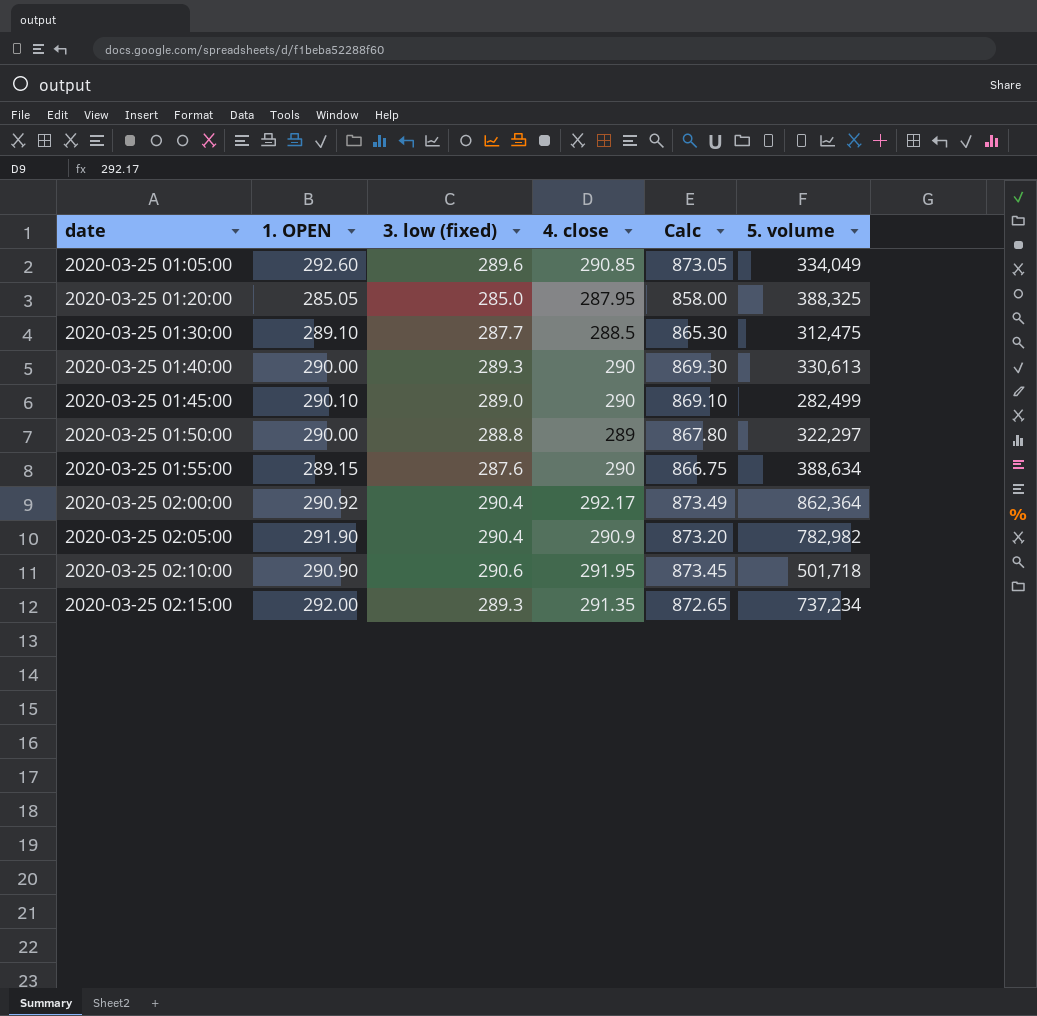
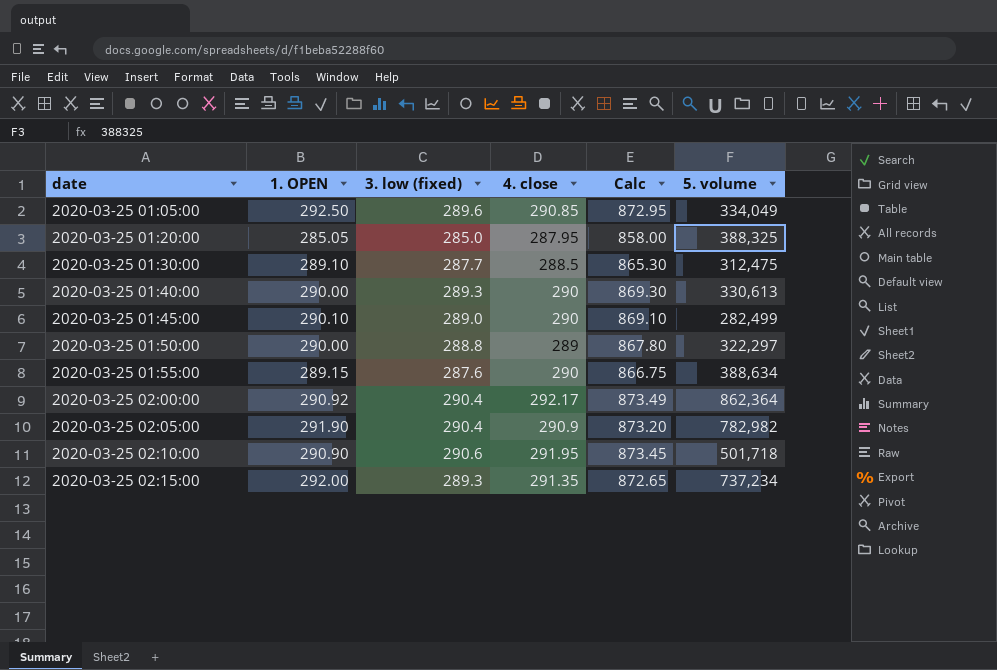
2020-03-25 01:05:00 | 1. OPEN: 292.60 -> 292.50
2020-03-25 01:05:00 | Calc: 873.05 -> 872.95

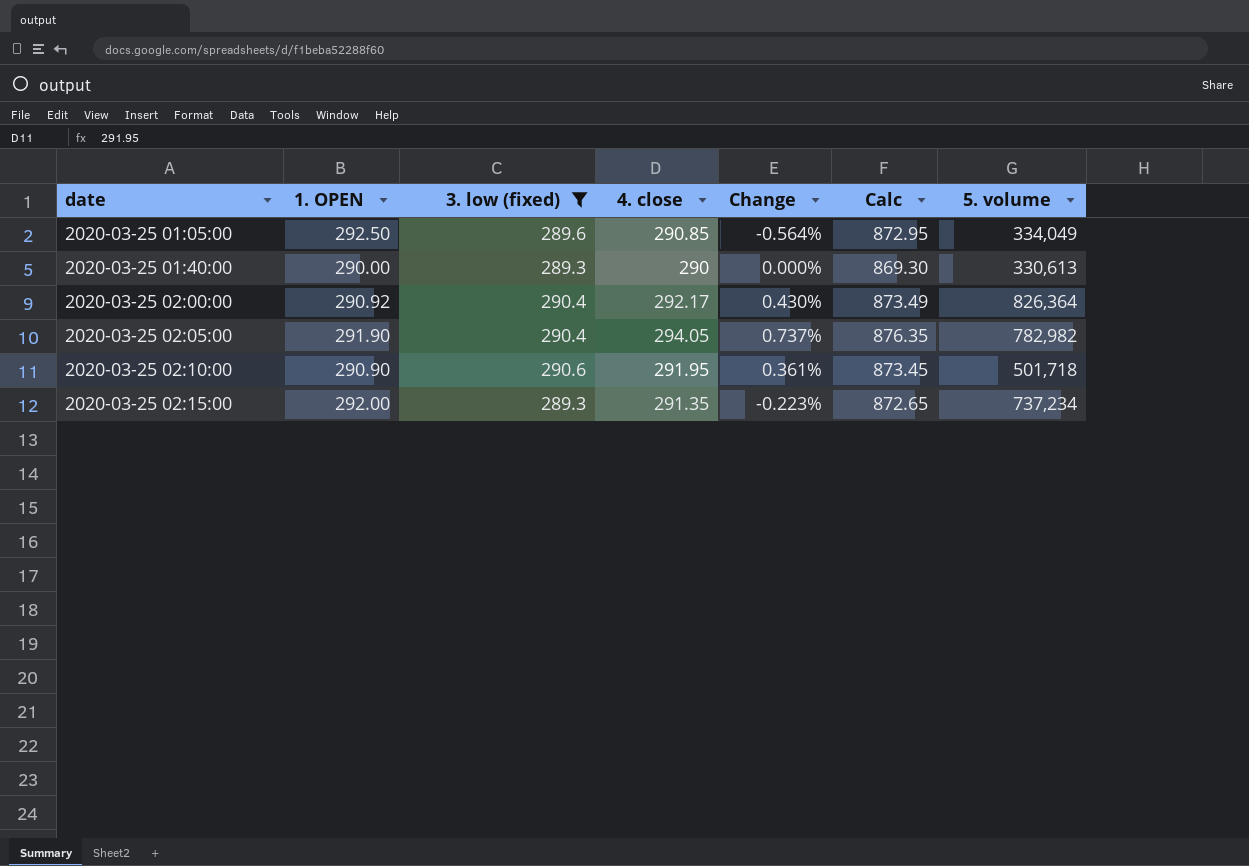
filter: none -> 3. low (fixed) >= 289.3
column Change | formula: none -> ([4. close] - [1. OPEN]) / [1. OPEN]
2020-03-25 02:00:00 | 5. volume: 862,364 -> 826,364
2020-03-25 02:05:00 | 4. close: 290.9 -> 294.05
2020-03-25 02:05:00 | Calc: 873.20 -> 876.35

